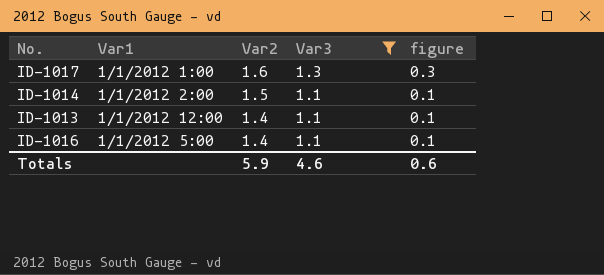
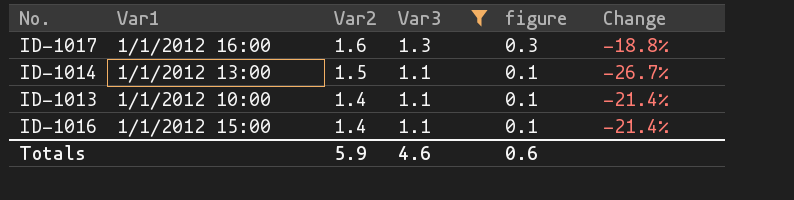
column Change | formula: none -> ([Var3] - [Var2]) / [Var2]
ID-1017 | Var1: 1/1/2012 1:00 -> 1/1/2012 16:00
ID-1014 | Var1: 1/1/2012 2:00 -> 1/1/2012 13:00
ID-1013 | Var1: 1/1/2012 12:00 -> 1/1/2012 10:00
ID-1016 | Var1: 1/1/2012 5:00 -> 1/1/2012 15:00

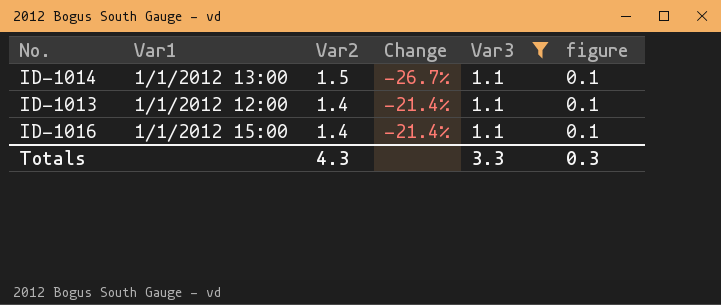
column Change | position: 6 -> 4
row ID-1017: 1/1/2012 16:00 | 1.6 | 1.3 | 0.3 | -18.8% -> none
ID-1013 | Var1: 1/1/2012 10:00 -> 1/1/2012 12:00
Totals | Var2: 5.9 -> 4.3
Totals | Var3: 4.6 -> 3.3
Totals | figure: 0.6 -> 0.3

